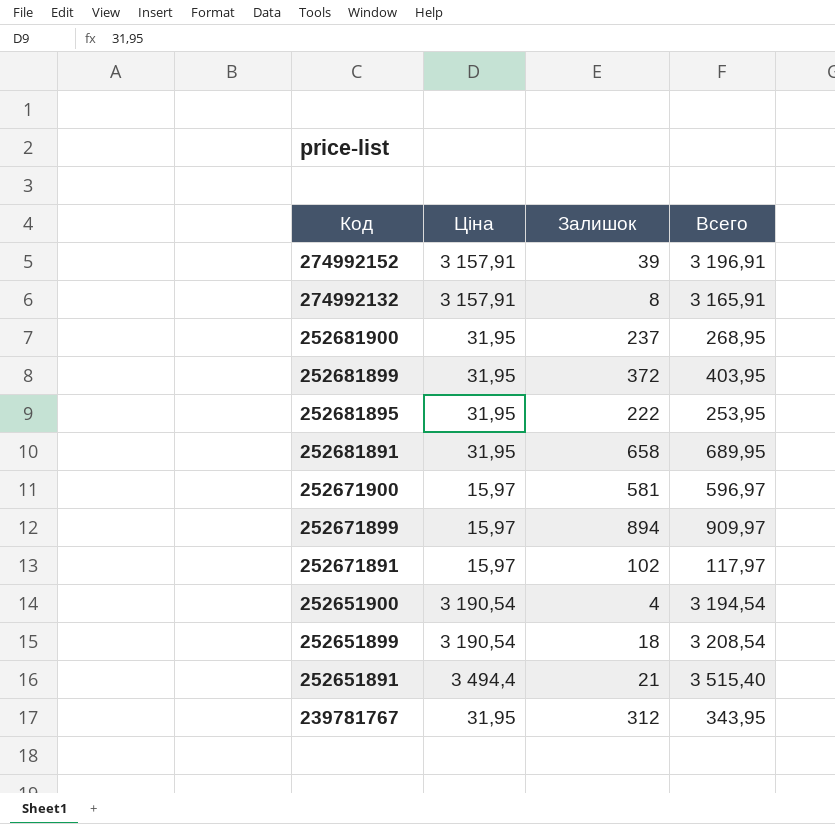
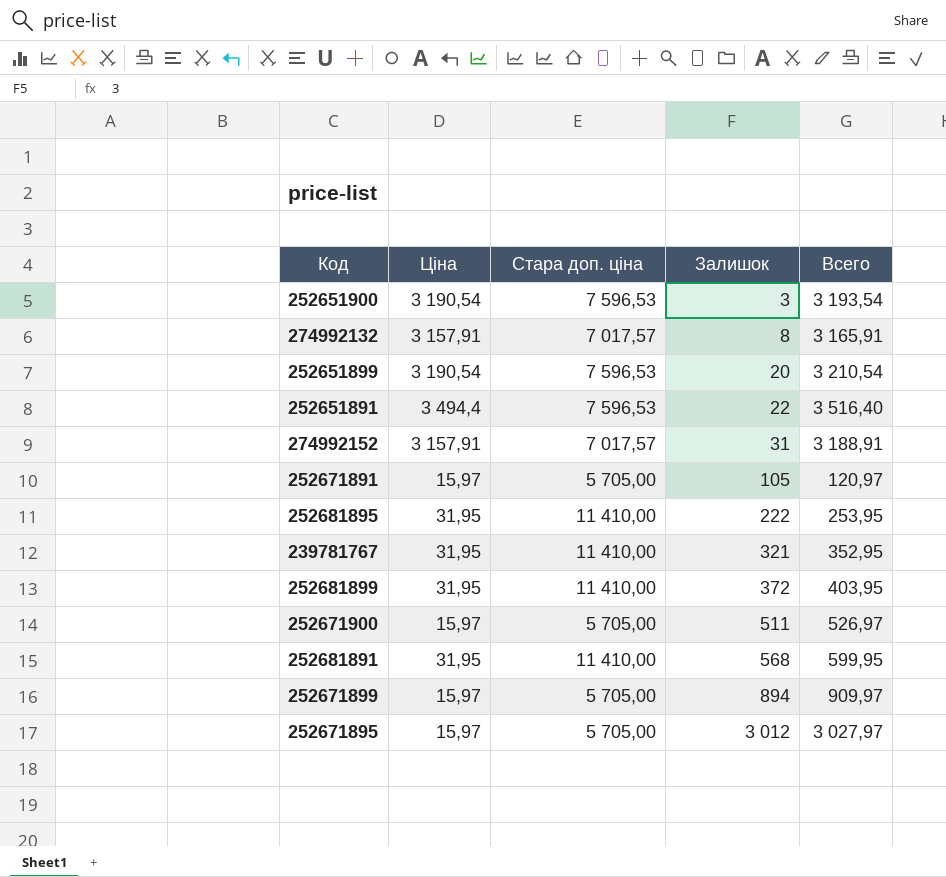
row order: Код descending -> Залишок ascending
column Стара доп. ціна | position: none -> 3
row 252681900: 31,95 | 237 | 268,95 -> none
252651900 | Залишок: 4 -> 3
252651900 | Всего: 3 194,54 -> 3 193,54
252651899 | Залишок: 18 -> 20
252651899 | Всего: 3 208,54 -> 3 210,54
252651891 | Залишок: 21 -> 22
252651891 | Всего: 3 515,40 -> 3 516,40
274992152 | Залишок: 39 -> 31
274992152 | Всего: 3 196,91 -> 3 188,91
252671891 | Залишок: 102 -> 105
252671891 | Всего: 117,97 -> 120,97
239781767 | Залишок: 312 -> 321
239781767 | Всего: 343,95 -> 352,95
252671900 | Залишок: 581 -> 511
252671900 | Всего: 596,97 -> 526,97
252681891 | Залишок: 658 -> 568
252681891 | Всего: 689,95 -> 599,95
row 252671895: none -> 15,97 | 5 705,00 | 3 012 | 3 027,97

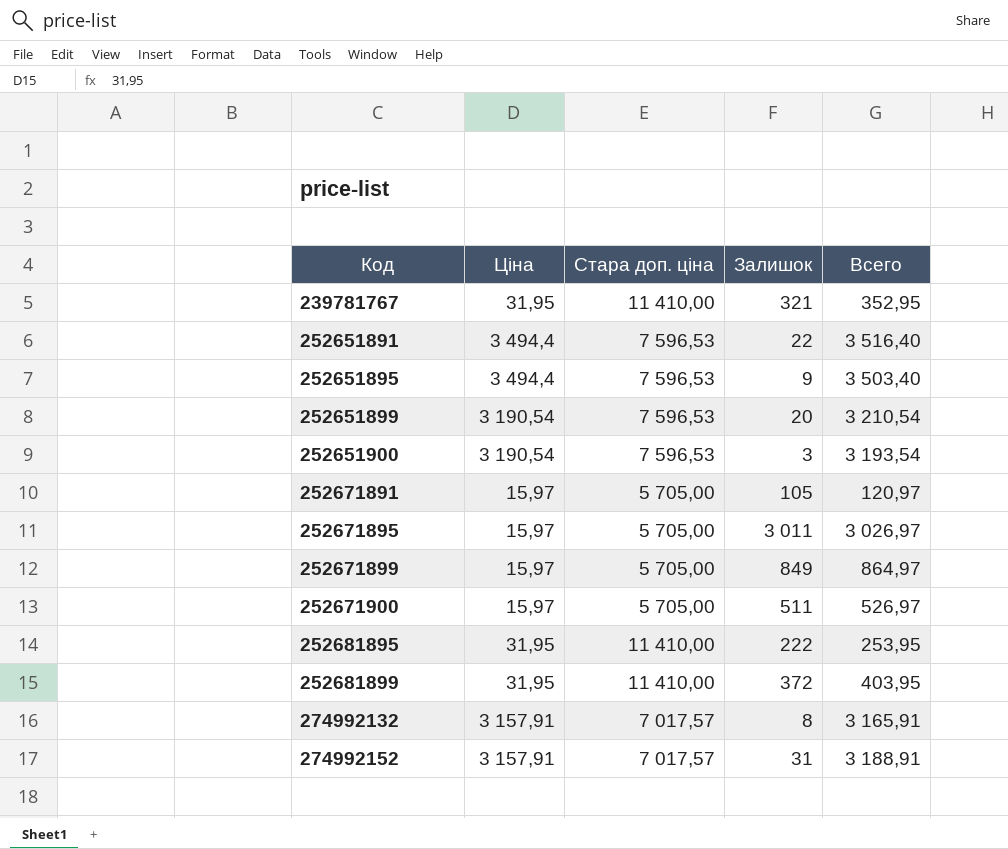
row order: Залишок ascending -> Код ascending
row 252681891: 31,95 | 11 410,00 | 568 | 599,95 -> none
row 252651895: none -> 3 494,4 | 7 596,53 | 9 | 3 503,40
252671895 | Залишок: 3 012 -> 3 011
252671895 | Всего: 3 027,97 -> 3 026,97
252671899 | Залишок: 894 -> 849
252671899 | Всего: 909,97 -> 864,97

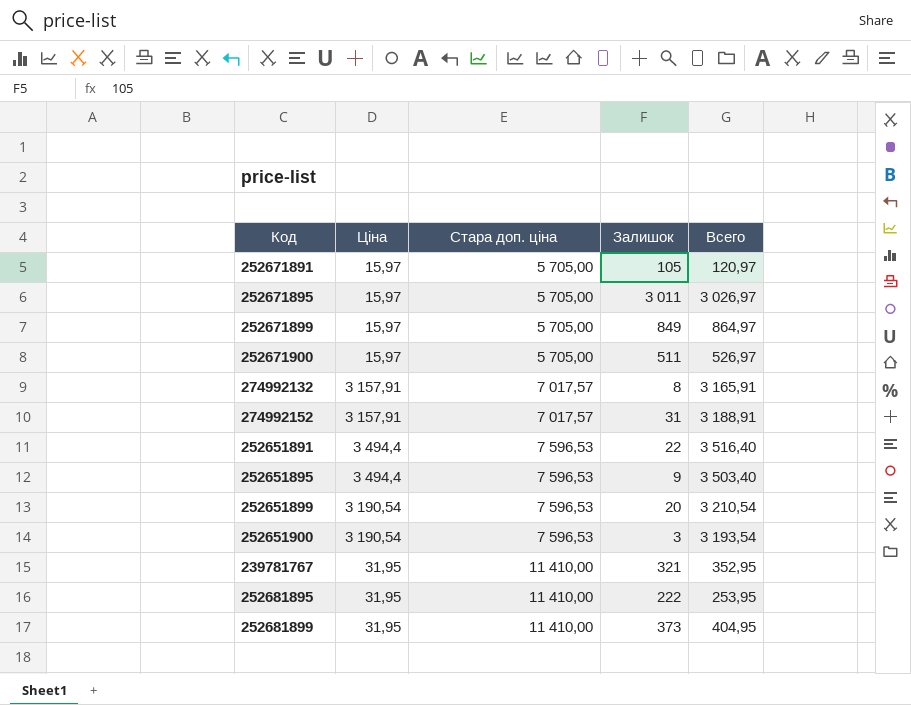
row order: Код ascending -> Стара доп. ціна ascending
252681899 | Залишок: 372 -> 373
252681899 | Всего: 403,95 -> 404,95

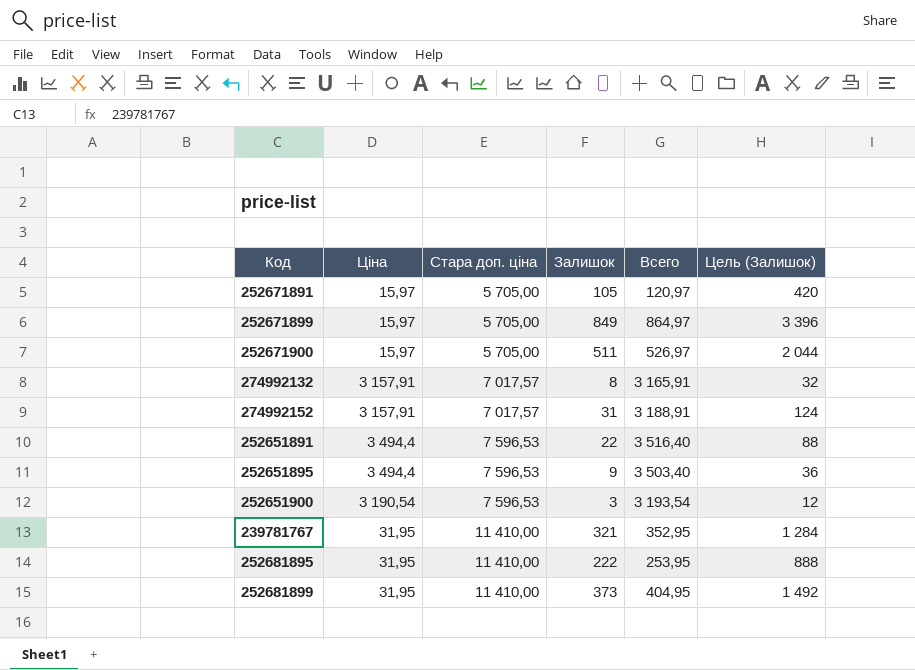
column Цель (Залишок) | formula: none -> [Залишок] * 4
row 252671895: 15,97 | 5 705,00 | 3 011 | 3 026,97 -> none
row 252651899: 3 190,54 | 7 596,53 | 20 | 3 210,54 -> none

